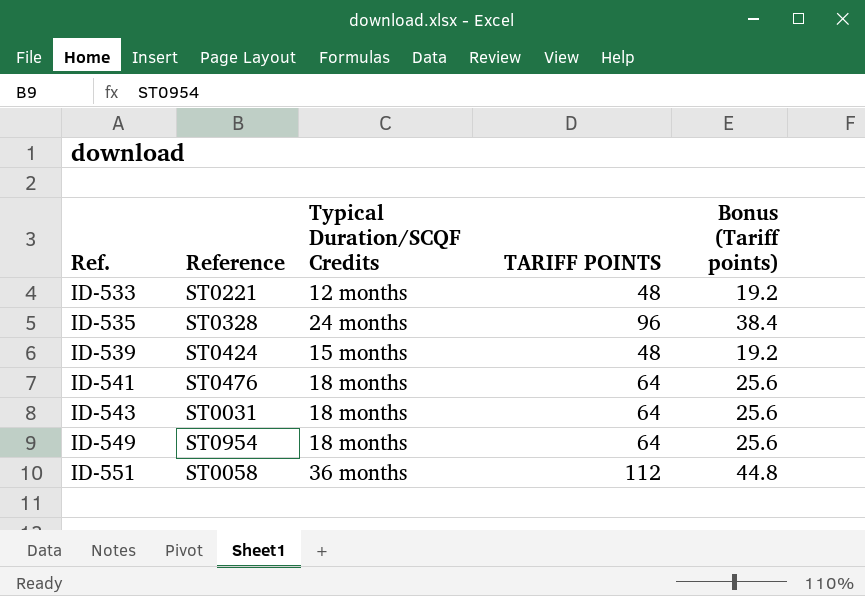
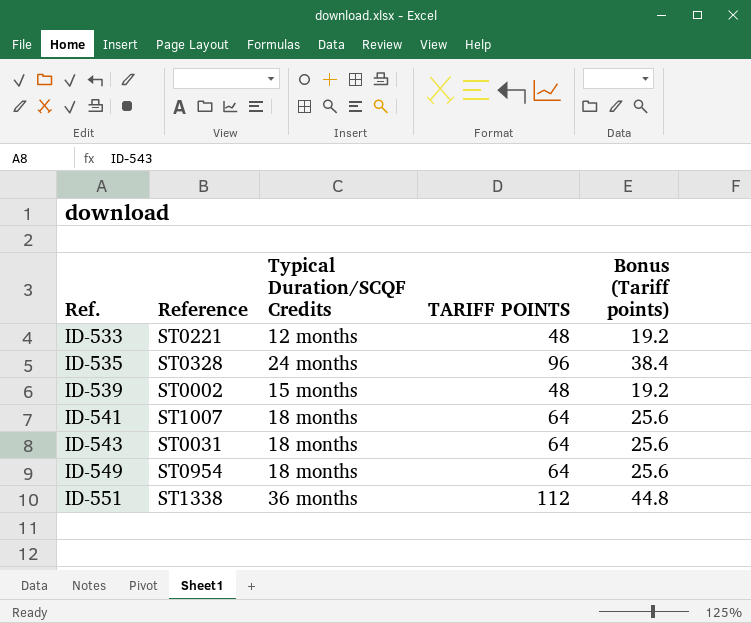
ID-539 | Reference: ST0424 -> ST0002
ID-541 | Reference: ST0476 -> ST1007
ID-551 | Reference: ST0058 -> ST1338

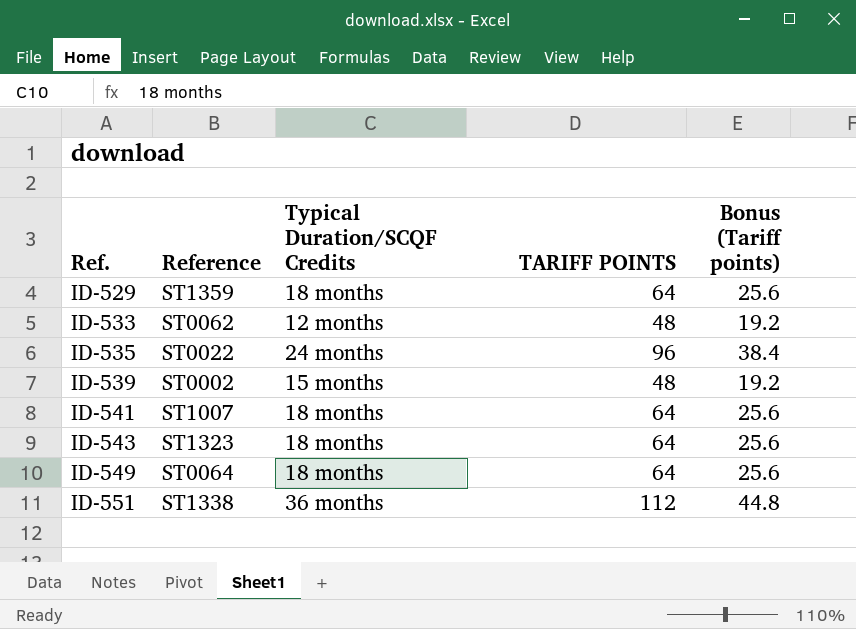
row ID-529: none -> ST1359 | 18 months | 64 | 25.6
ID-533 | Reference: ST0221 -> ST0062
ID-535 | Reference: ST0328 -> ST0022
ID-543 | Reference: ST0031 -> ST1323
ID-549 | Reference: ST0954 -> ST0064

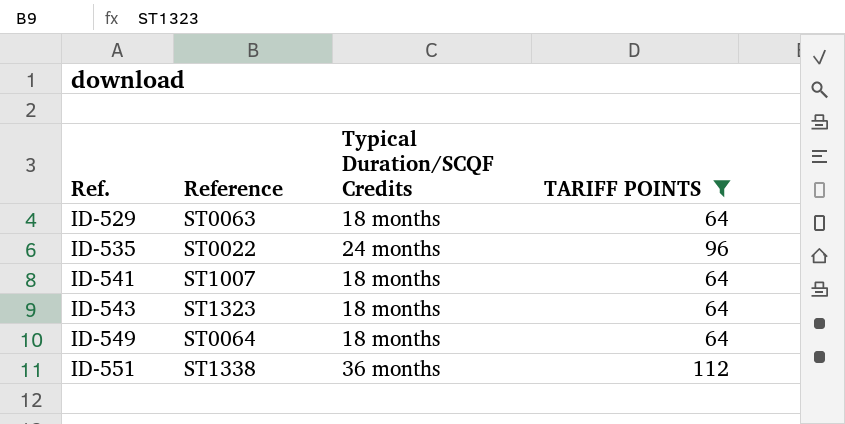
filter: none -> TARIFF POINTS != 48
column Bonus (Tariff points) | formula: [TARIFF POINTS] * 0.4 -> none
ID-529 | Reference: ST1359 -> ST0063

